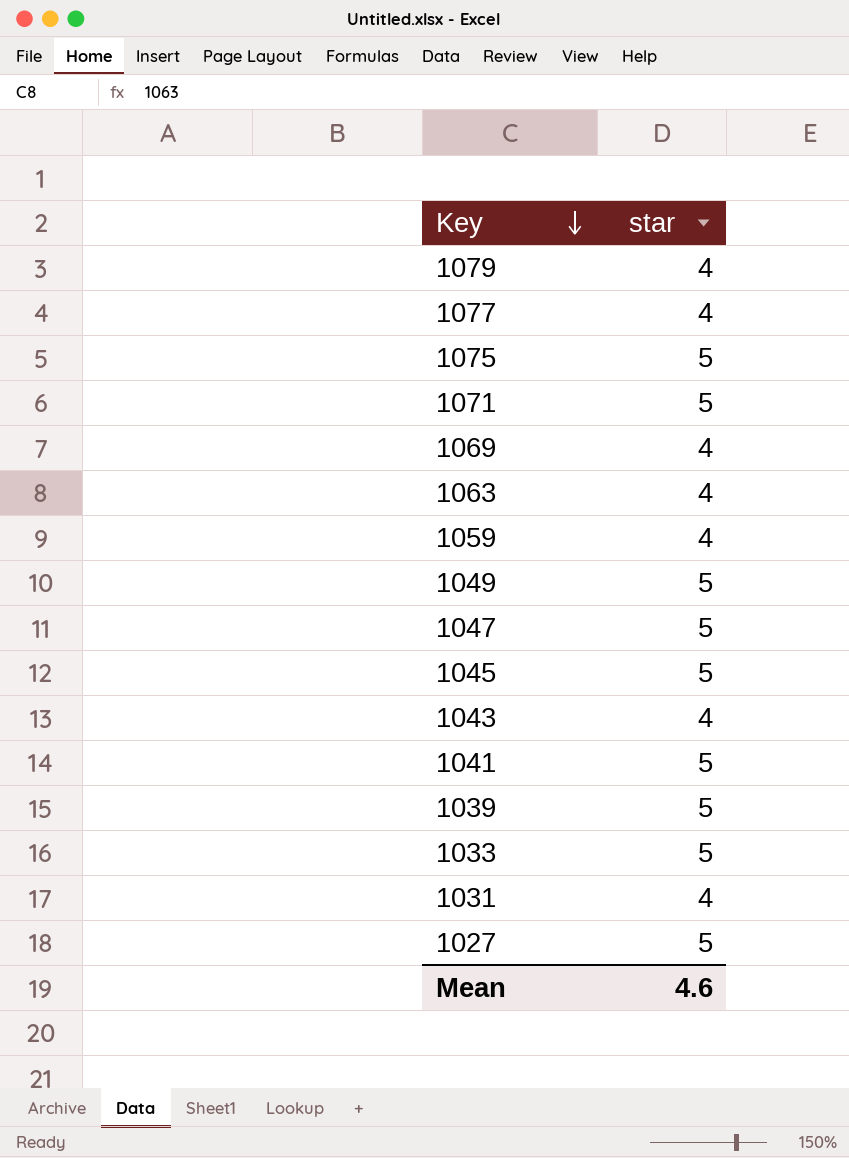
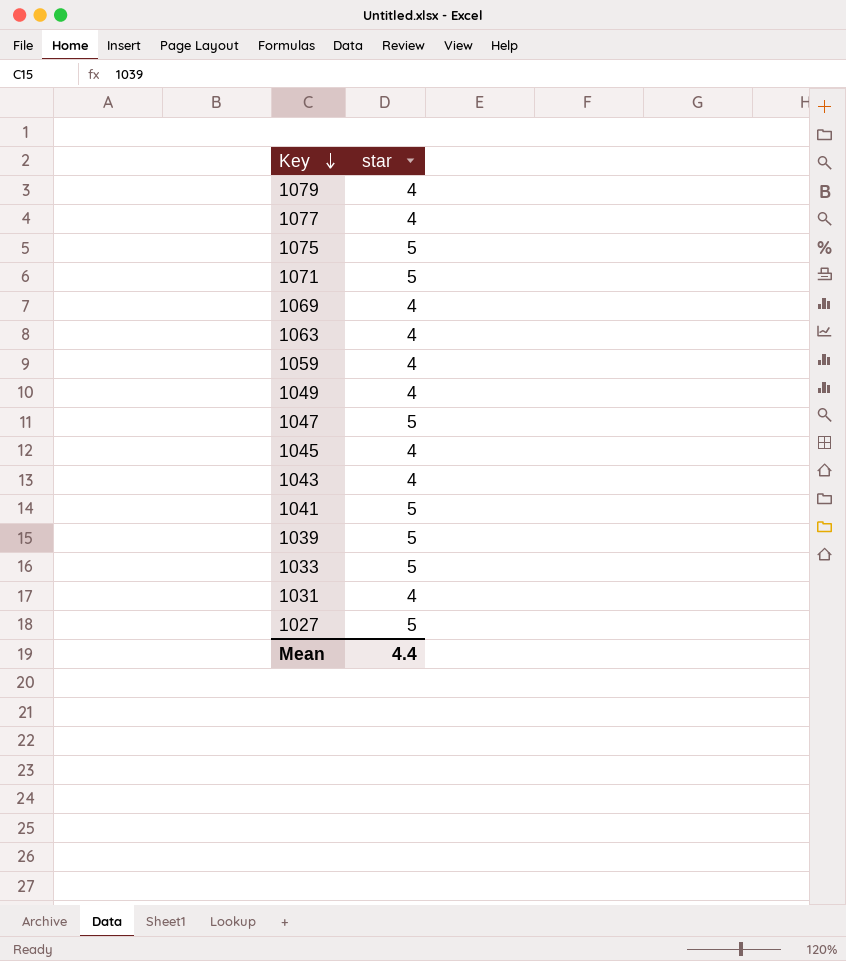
1049 | star: 5 -> 4
1045 | star: 5 -> 4
Mean | star: 4.6 -> 4.4

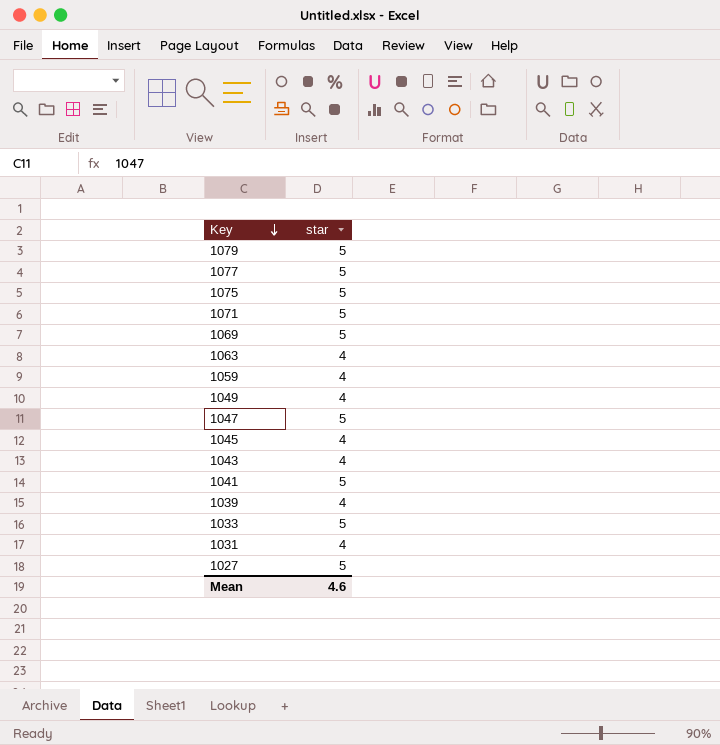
1079 | star: 4 -> 5
1077 | star: 4 -> 5
1069 | star: 4 -> 5
1039 | star: 5 -> 4
Mean | star: 4.4 -> 4.6

